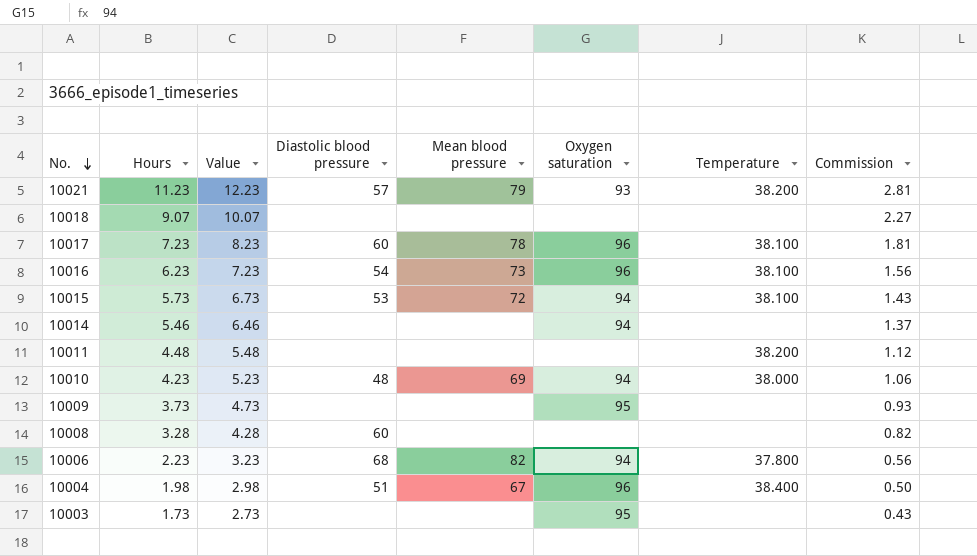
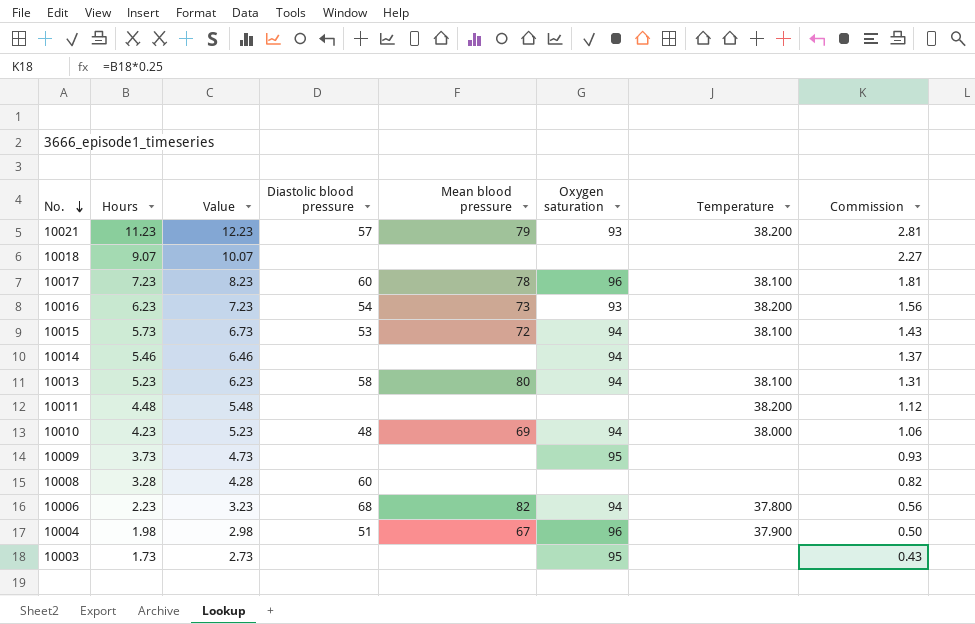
10016 | Oxygen saturation: 96 -> 93
10016 | Temperature: 38.100 -> 38.200
row 10013: none -> 5.23 | 6.23 | 58 | 80 | 94 | 38.100 | 1.31
10004 | Temperature: 38.400 -> 37.900

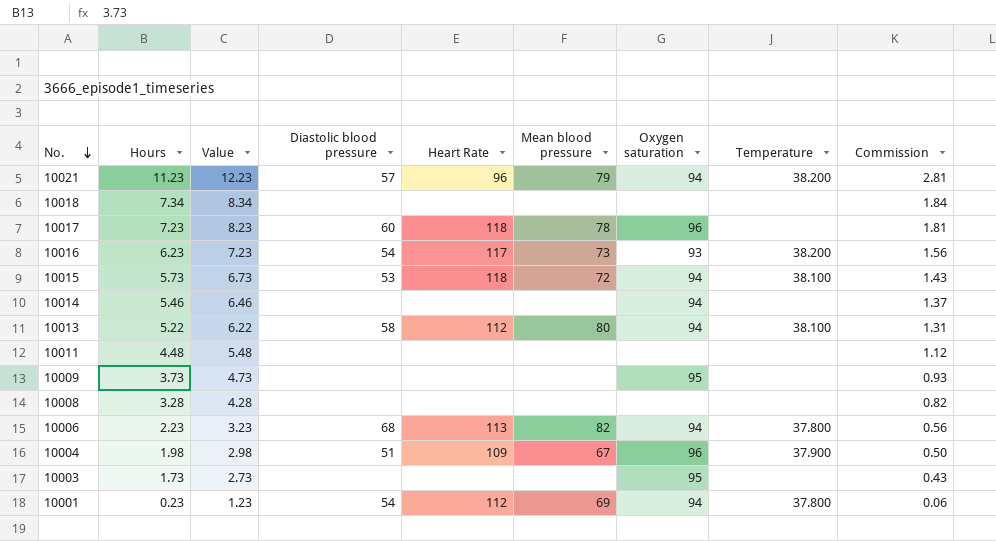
column Heart Rate | position: none -> 5
row 10010: 4.23 | 5.23 | 48 | 69 | 94 | 38.000 | 1.06 -> none
10021 | Oxygen saturation: 93 -> 94
10018 | Hours: 9.07 -> 7.34
10018 | Value: 10.07 -> 8.34
10018 | Commission: 2.27 -> 1.84
10017 | Temperature: 38.100 -> none
10013 | Hours: 5.23 -> 5.22
10013 | Value: 6.23 -> 6.22
10011 | Temperature: 38.200 -> none
10008 | Diastolic blood pressure: 60 -> none
row 10001: none -> 0.23 | 1.23 | 54 | 112 | 69 | 94 | 37.800 | 0.06

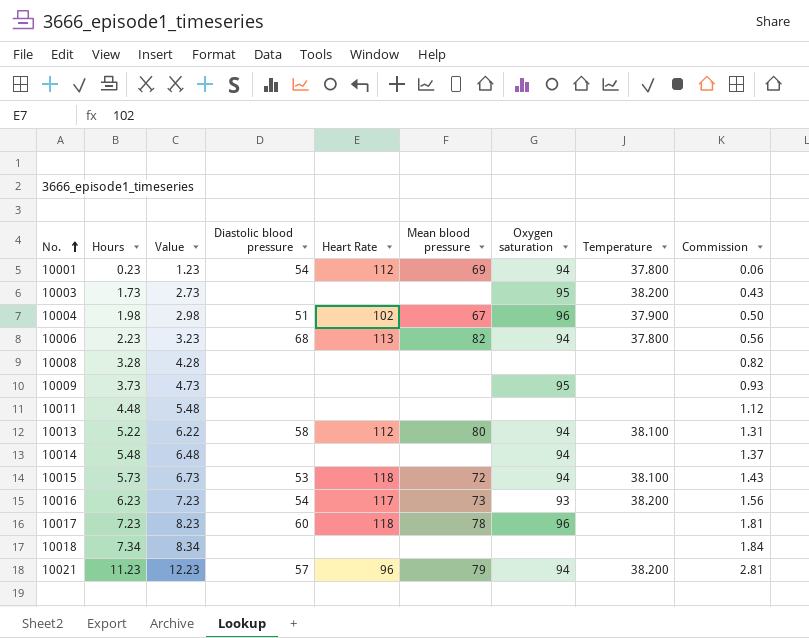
row order: No. descending -> No. ascending
10003 | Temperature: none -> 38.200
10004 | Heart Rate: 109 -> 102
10014 | Hours: 5.46 -> 5.48
10014 | Value: 6.46 -> 6.48

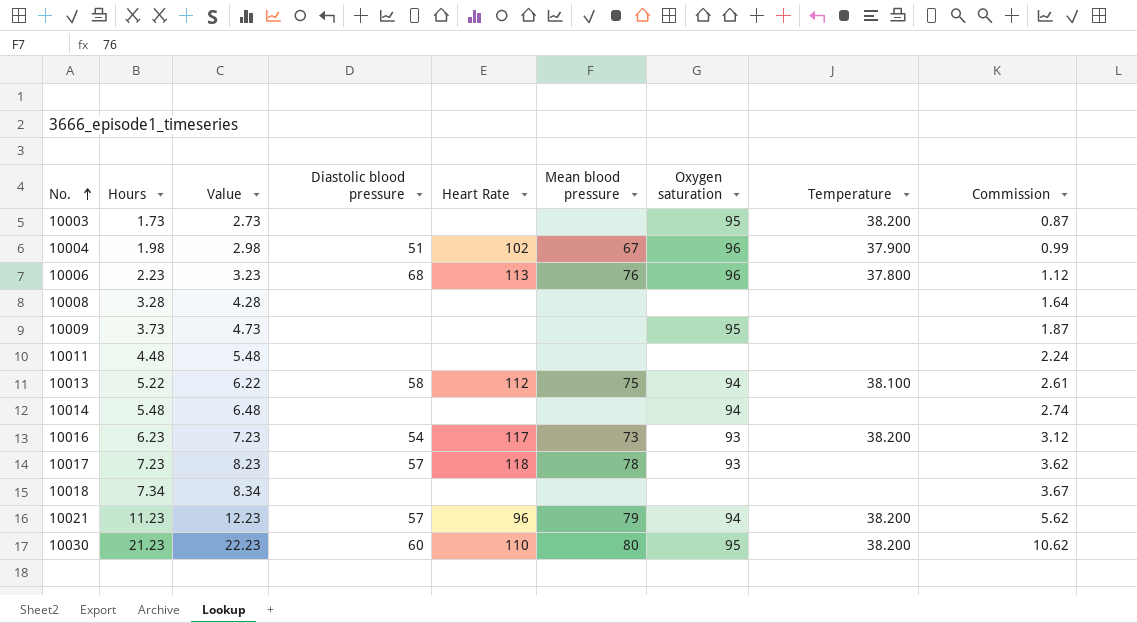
column Commission | formula: [Hours] * 0.25 -> [Hours] * 0.5
row 10001: 0.23 | 1.23 | 54 | 112 | 69 | 94 | 37.800 | 0.06 -> none
row 10015: 5.73 | 6.73 | 53 | 118 | 72 | 94 | 38.100 | 1.43 -> none
10006 | Mean blood pressure: 82 -> 76
10006 | Oxygen saturation: 94 -> 96
10013 | Mean blood pressure: 80 -> 75
10017 | Diastolic blood pressure: 60 -> 57
10017 | Oxygen saturation: 96 -> 93
row 10030: none -> 21.23 | 22.23 | 60 | 110 | 80 | 95 | 38.200 | 10.62

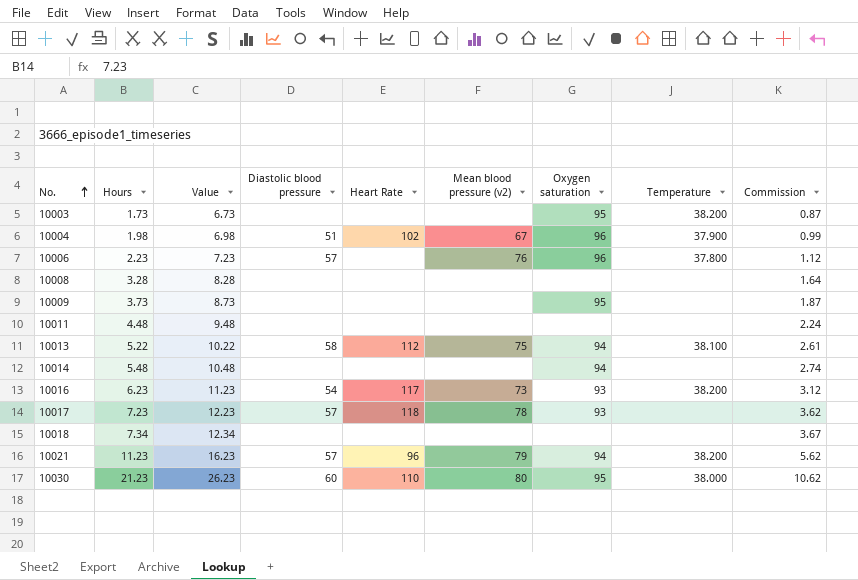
column Value | formula: [Hours] + 1 -> [Hours] + 5
column name: Mean blood pressure -> Mean blood pressure (v2)
10006 | Diastolic blood pressure: 68 -> 57
10006 | Heart Rate: 113 -> none
10030 | Temperature: 38.200 -> 38.000

